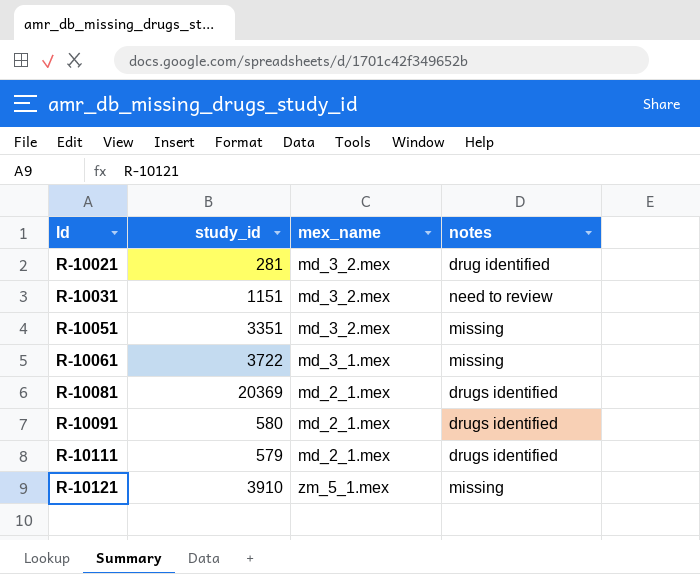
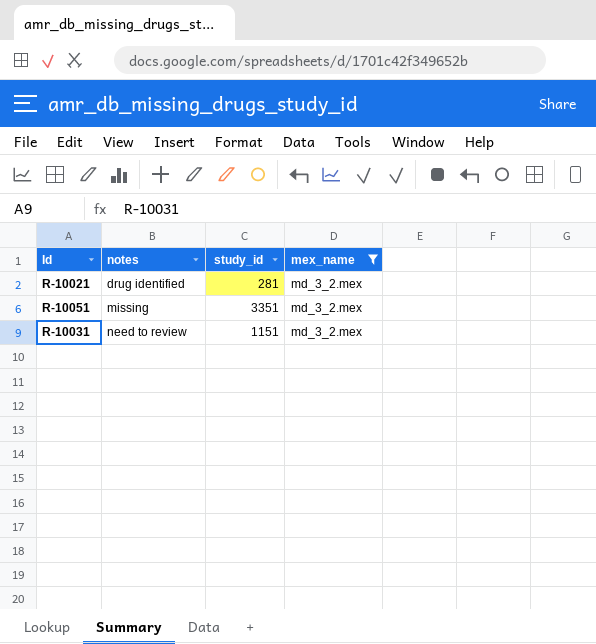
filter: none -> mex_name = md_3_2.mex
row order: Id ascending -> notes ascending
column notes | position: 4 -> 2

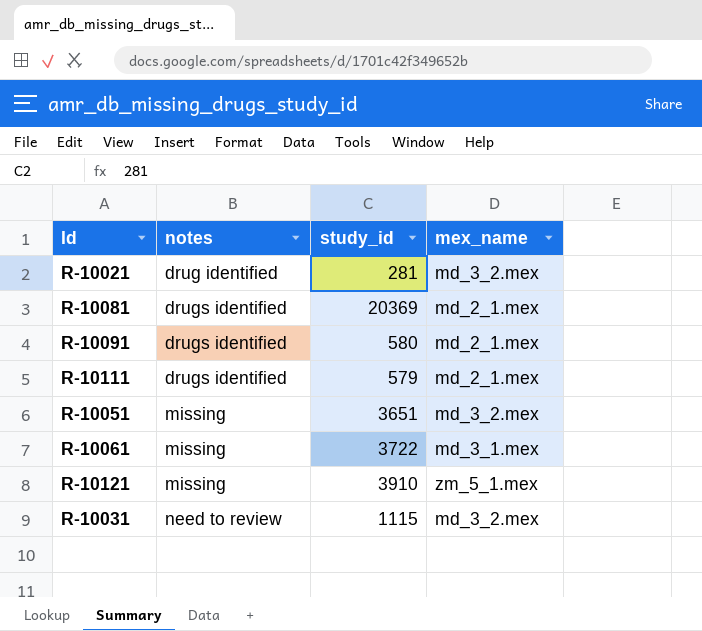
filter: mex_name = md_3_2.mex -> none
R-10051 | study_id: 3351 -> 3651
R-10031 | study_id: 1151 -> 1115

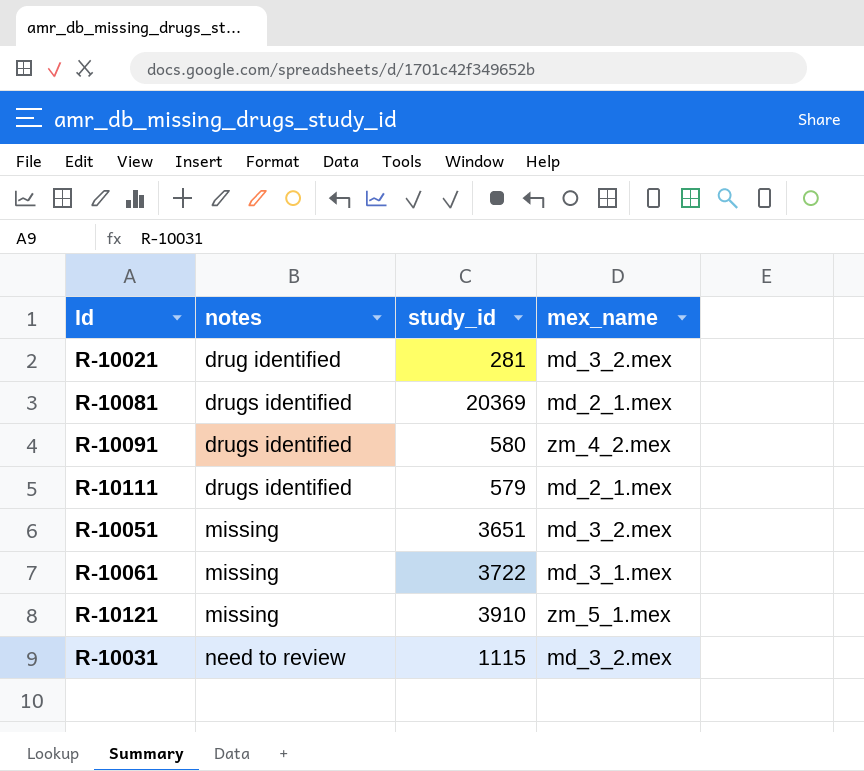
R-10091 | mex_name: md_2_1.mex -> zm_4_2.mex

